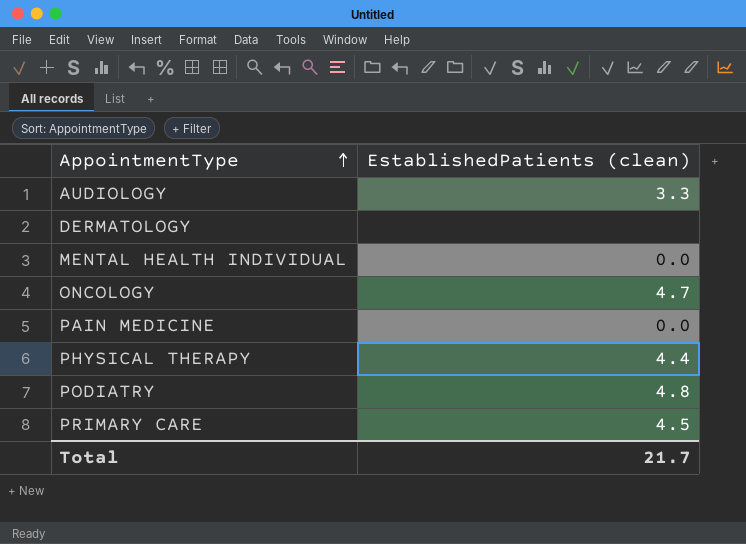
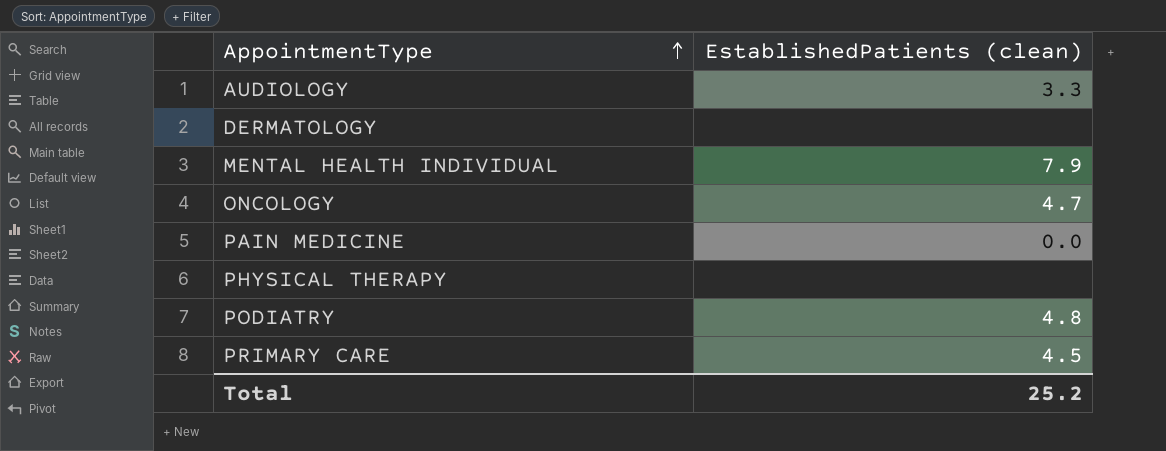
MENTAL HEALTH INDIVIDUAL | EstablishedPatients (clean): 0.0 -> 7.9
PHYSICAL THERAPY | EstablishedPatients (clean): 4.4 -> none
Total | EstablishedPatients (clean): 21.7 -> 25.2

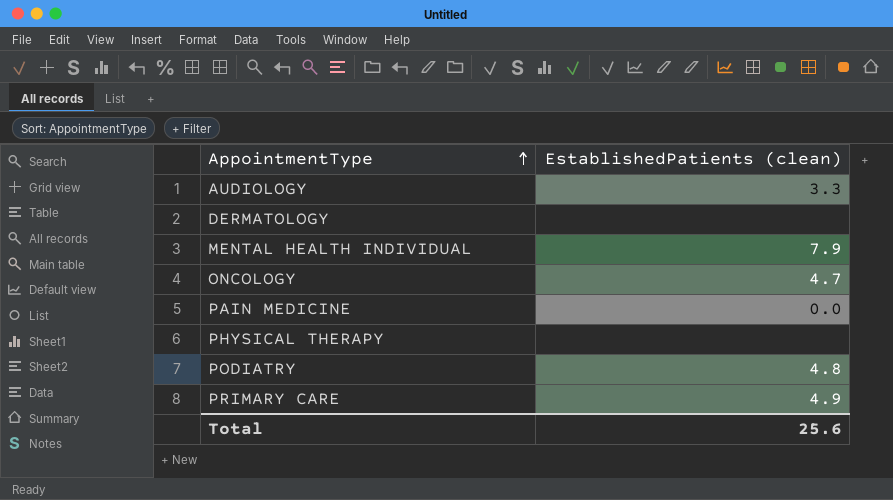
PRIMARY CARE | EstablishedPatients (clean): 4.5 -> 4.9
Total | EstablishedPatients (clean): 25.2 -> 25.6

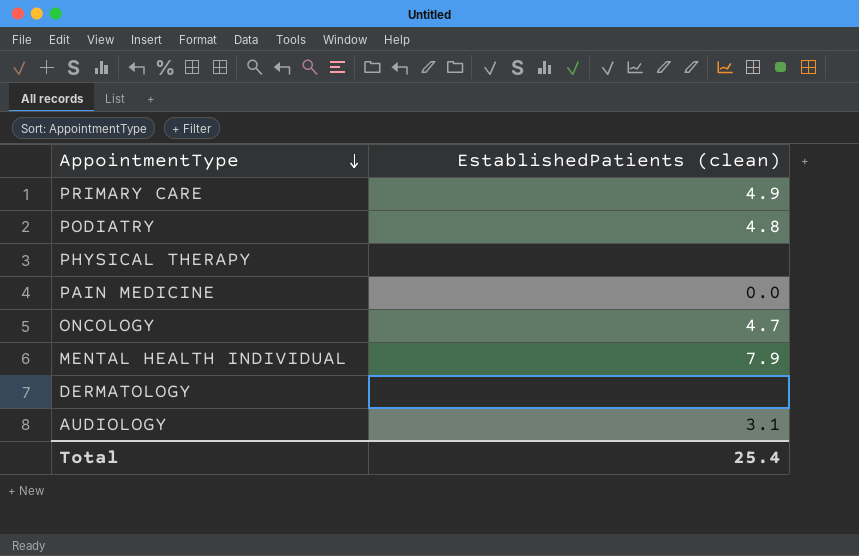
row order: AppointmentType ascending -> AppointmentType descending
AUDIOLOGY | EstablishedPatients (clean): 3.3 -> 3.1
Total | EstablishedPatients (clean): 25.6 -> 25.4

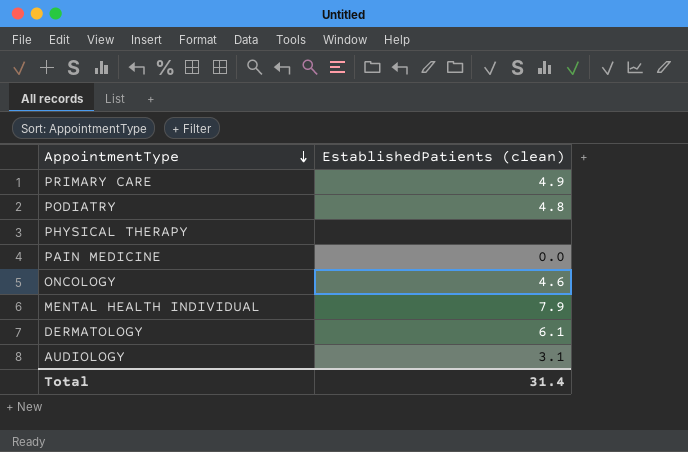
ONCOLOGY | EstablishedPatients (clean): 4.7 -> 4.6
DERMATOLOGY | EstablishedPatients (clean): none -> 6.1
Total | EstablishedPatients (clean): 25.4 -> 31.4

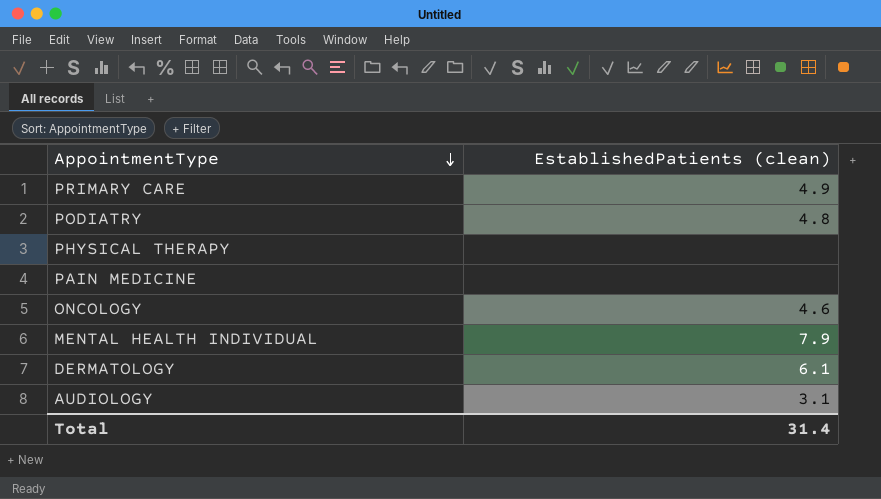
PAIN MEDICINE | EstablishedPatients (clean): 0.0 -> none

